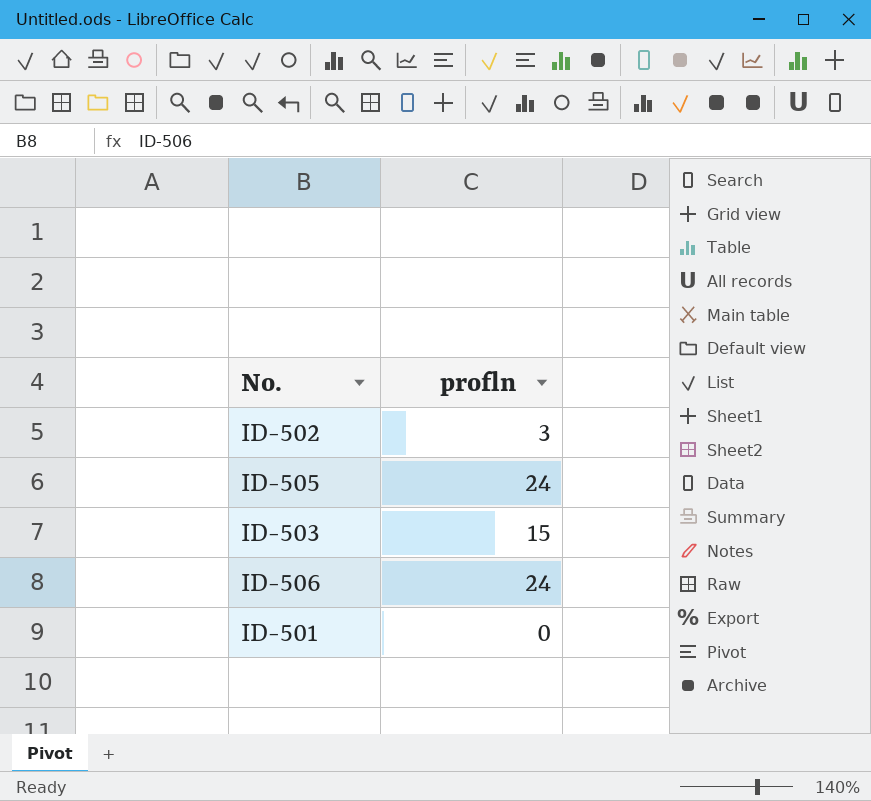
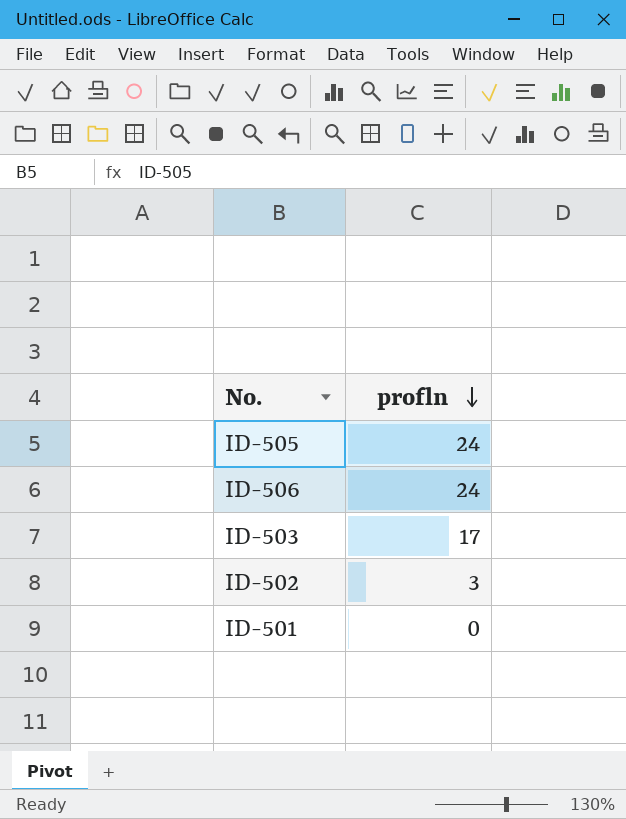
row order: none -> profln descending
ID-503 | profln: 15 -> 17

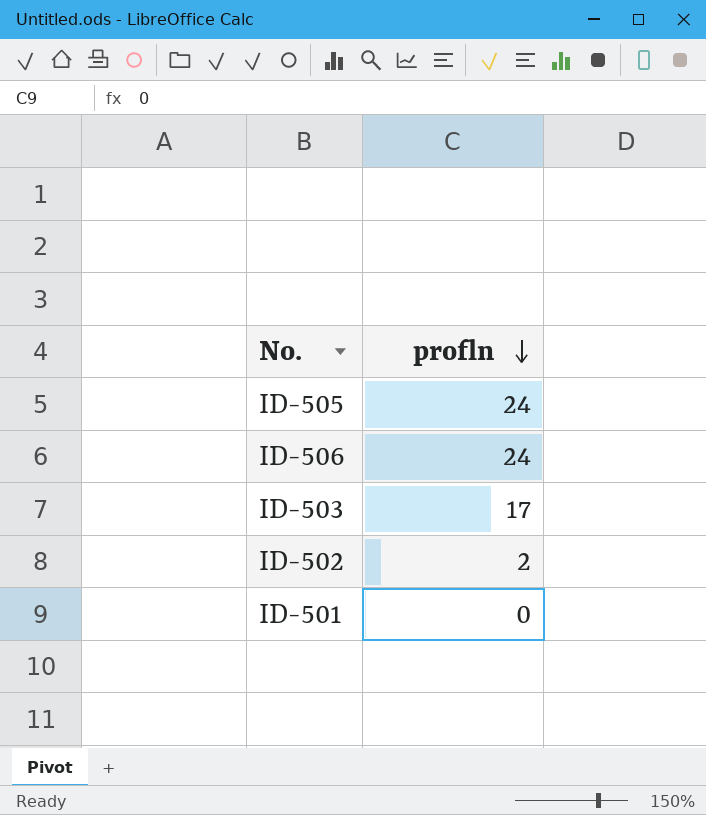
ID-502 | profln: 3 -> 2

